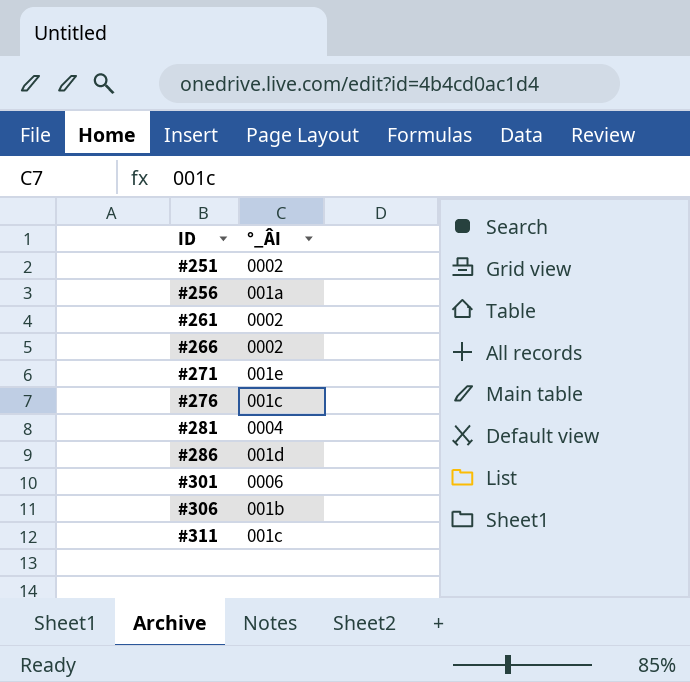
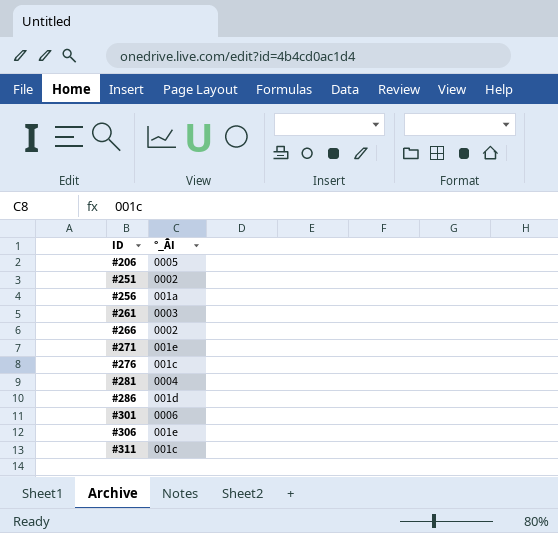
row #206: none -> 0005
#261 | °_ÂI: 0002 -> 0003
#306 | °_ÂI: 001b -> 001e

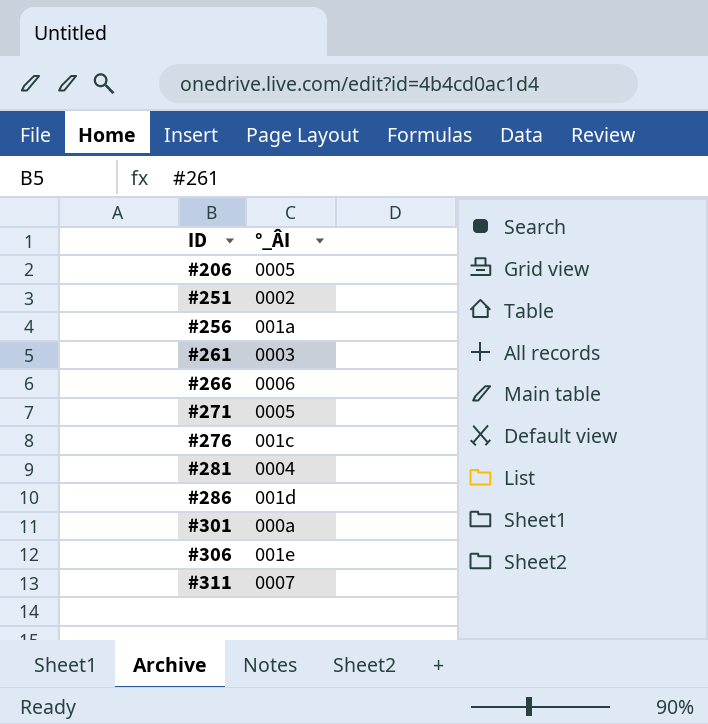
#266 | °_ÂI: 0002 -> 0006
#271 | °_ÂI: 001e -> 0005
#301 | °_ÂI: 0006 -> 000a
#311 | °_ÂI: 001c -> 0007

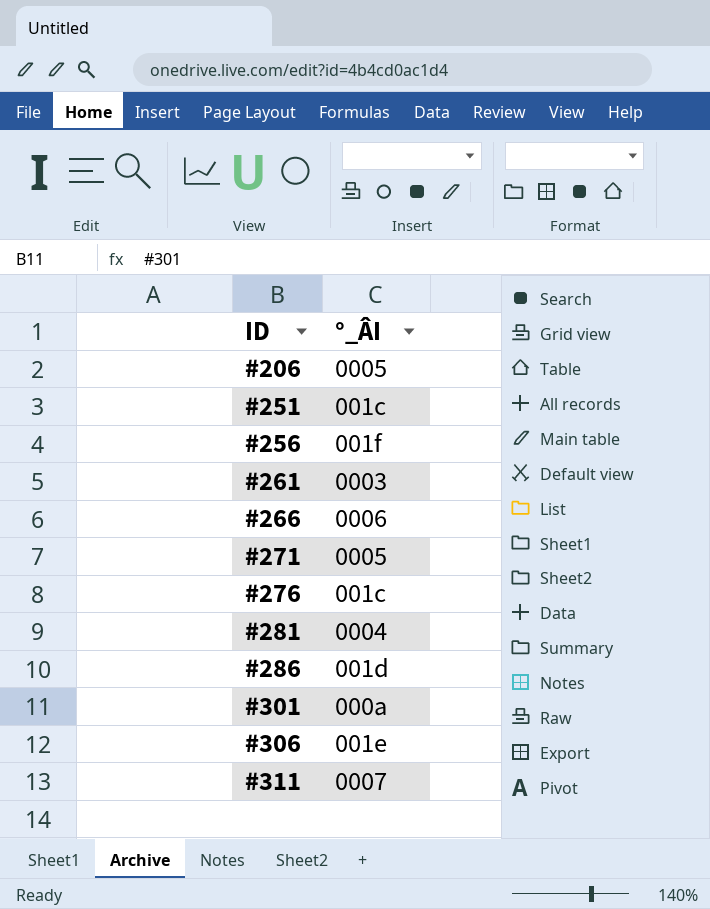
#251 | °_ÂI: 0002 -> 001c
#256 | °_ÂI: 001a -> 001f

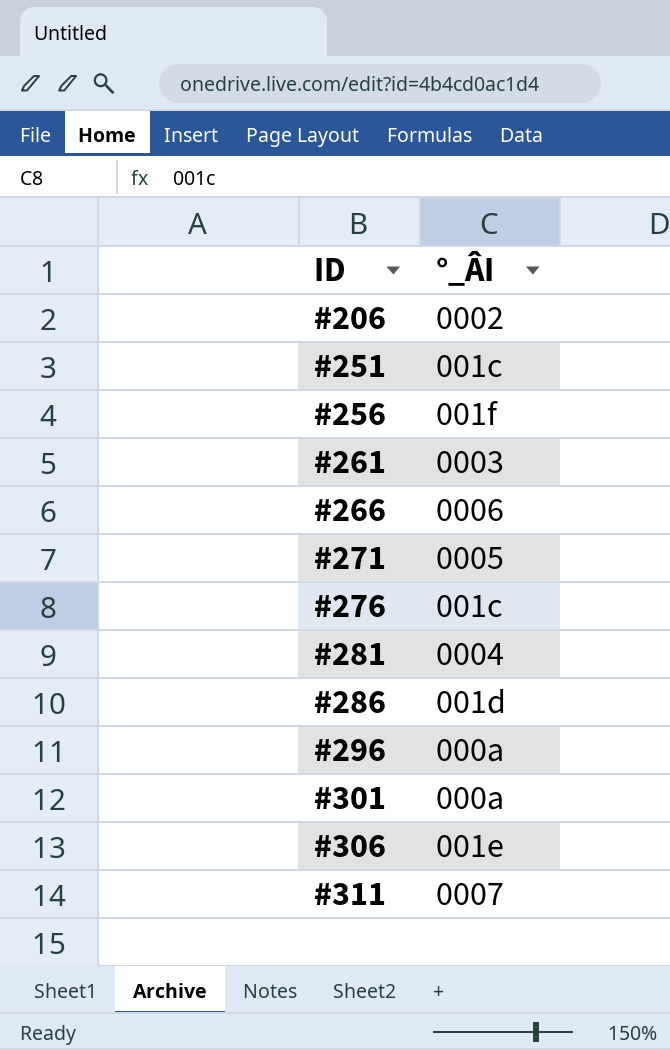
#206 | °_ÂI: 0005 -> 0002
row #296: none -> 000a

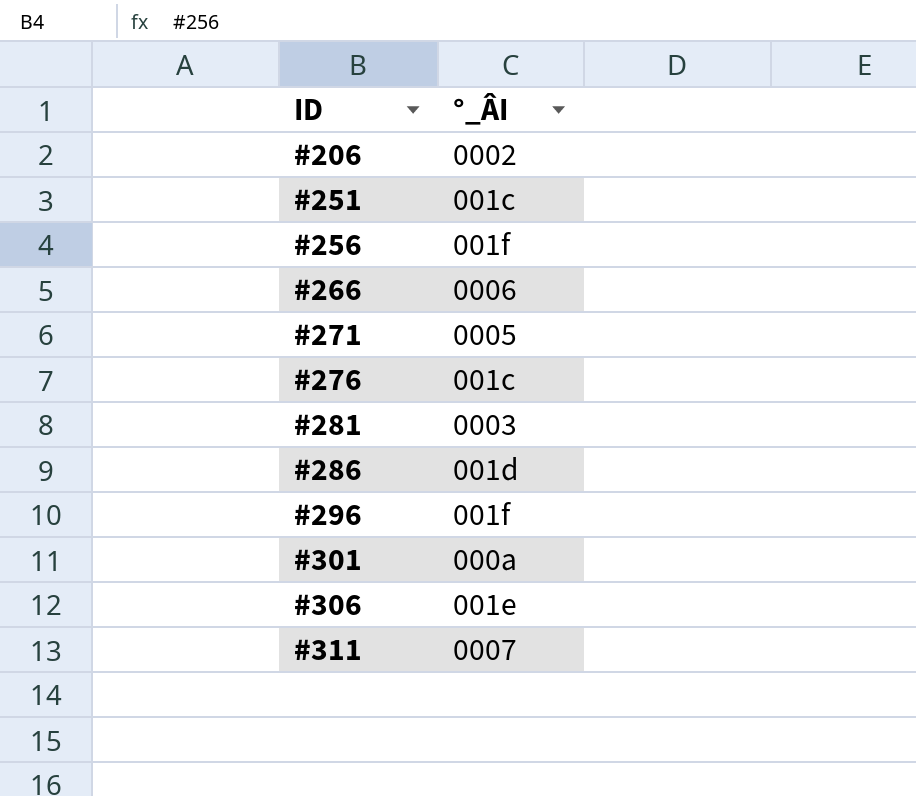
row #261: 0003 -> none
#281 | °_ÂI: 0004 -> 0003
#296 | °_ÂI: 000a -> 001f

